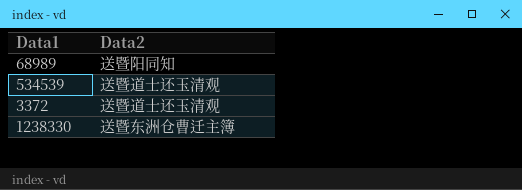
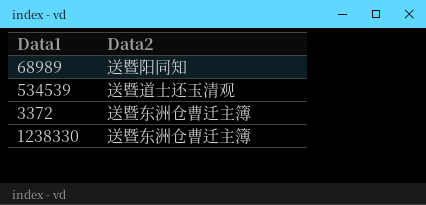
3372 | Data2: 送暨道士还玉清观 -> 送暨东洲仓曹迁主簿

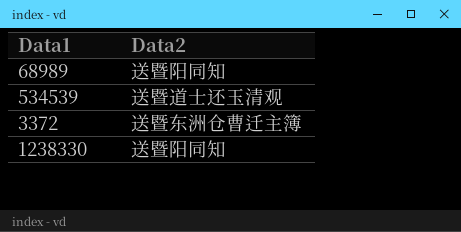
1238330 | Data2: 送暨东洲仓曹迁主簿 -> 送暨阳同知

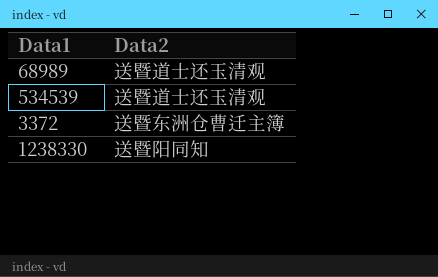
68989 | Data2: 送暨阳同知 -> 送暨道士还玉清观

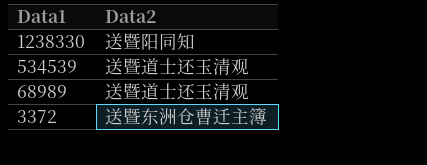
row order: none -> Data1 descending

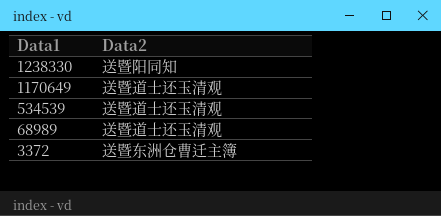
row 1170649: none -> 送暨道士还玉清观

